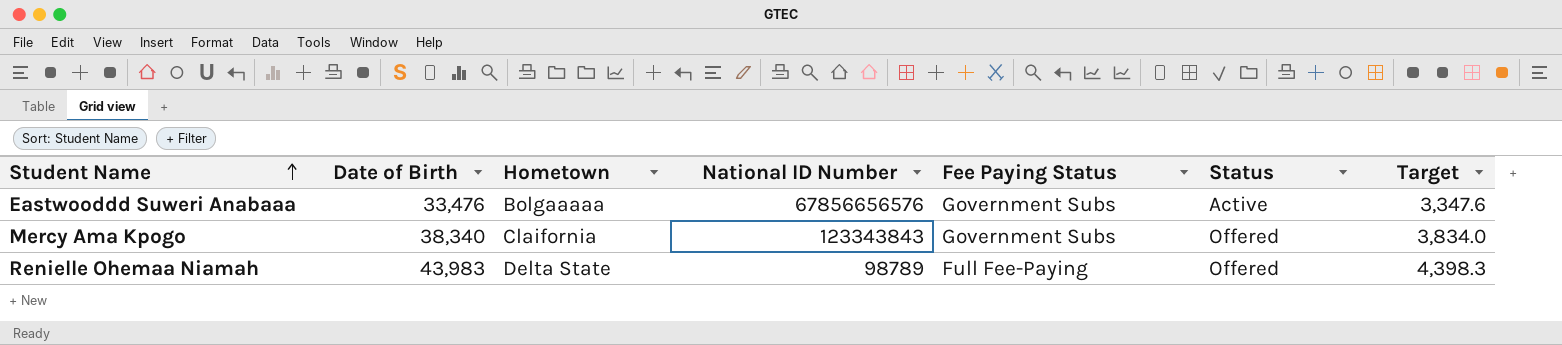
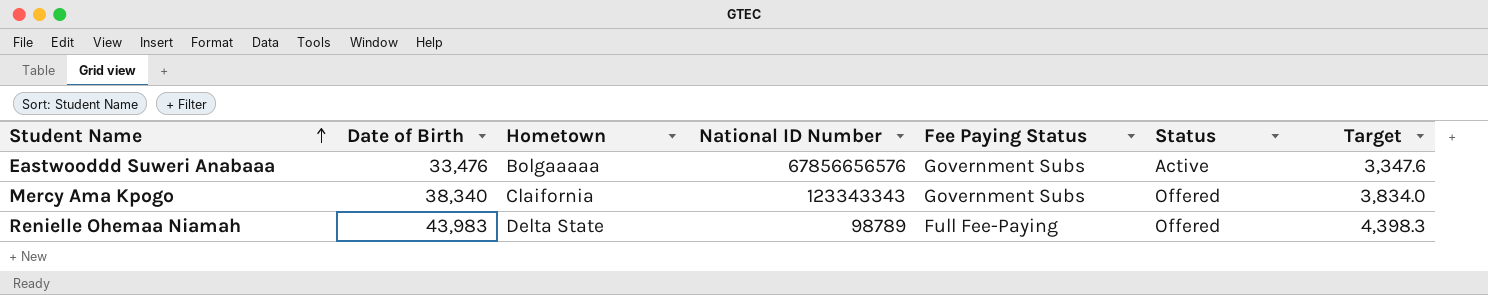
Mercy Ama Kpogo | National ID Number: 123343843 -> 123343343

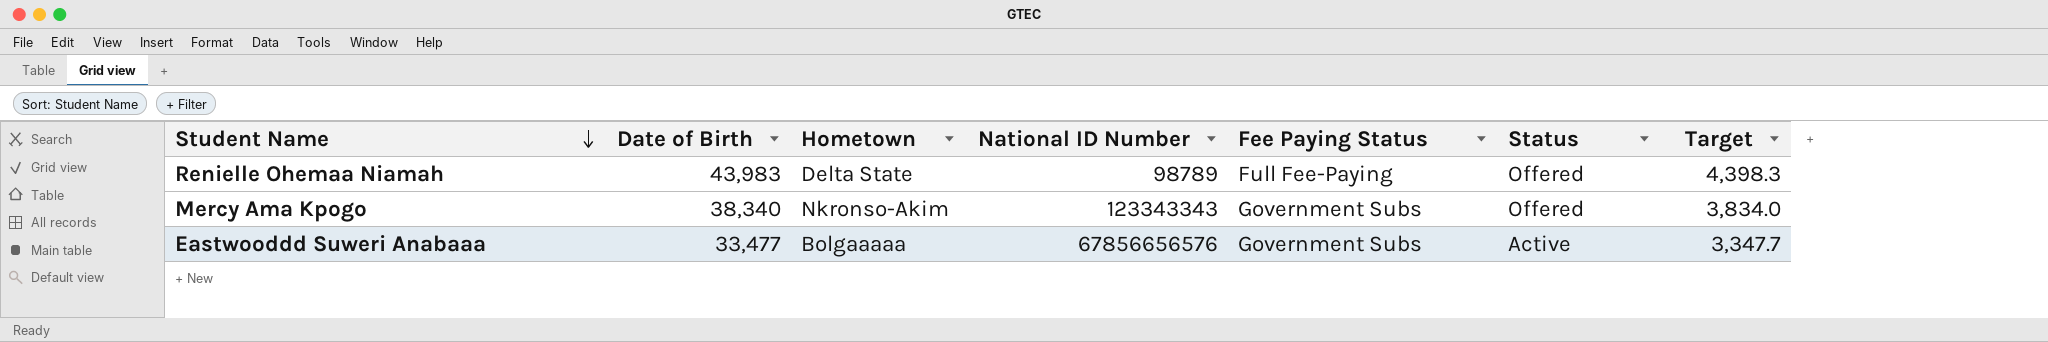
row order: Student Name ascending -> Student Name descending
Mercy Ama Kpogo | Hometown: Claifornia -> Nkronso-Akim
Eastwooddd Suweri Anabaaa | Date of Birth: 33,476 -> 33,477
Eastwooddd Suweri Anabaaa | Target: 3,347.6 -> 3,347.7

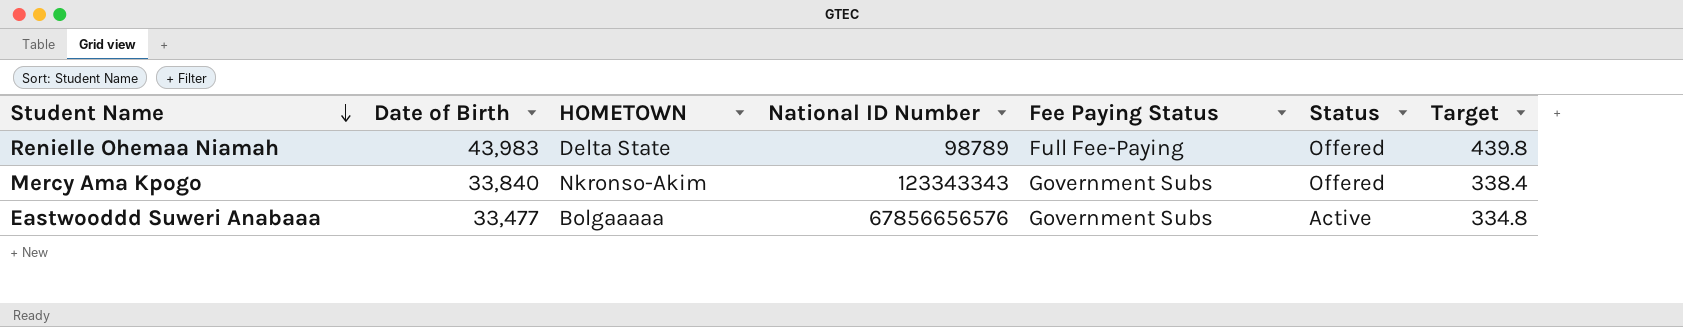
column name: Hometown -> HOMETOWN
column Target | formula: [Date of Birth] * 0.1 -> [Date of Birth] * 0.01
Mercy Ama Kpogo | Date of Birth: 38,340 -> 33,840

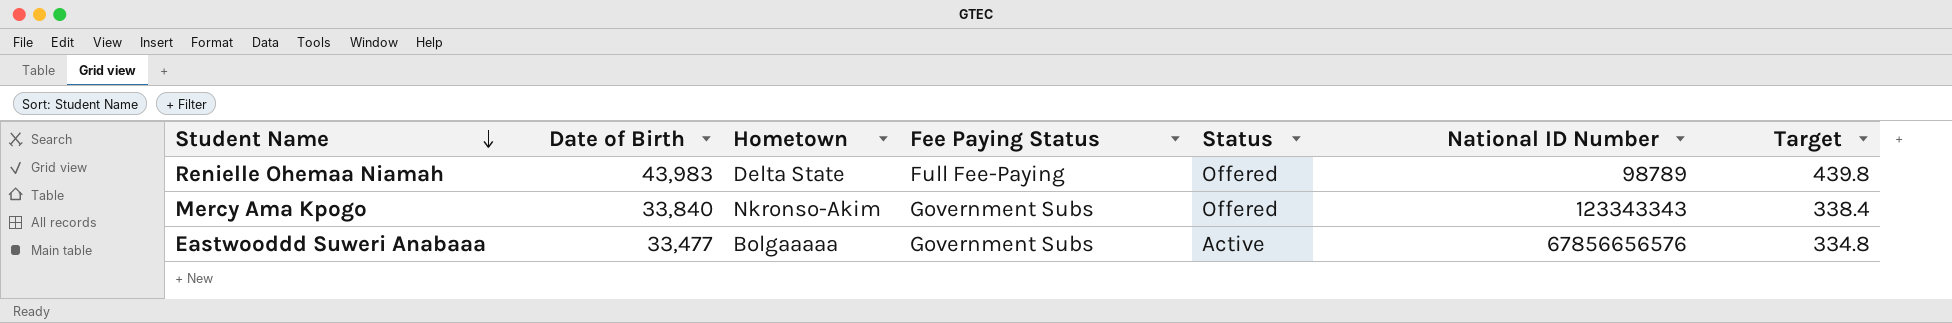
column name: HOMETOWN -> Hometown
column National ID Number | position: 4 -> 6

